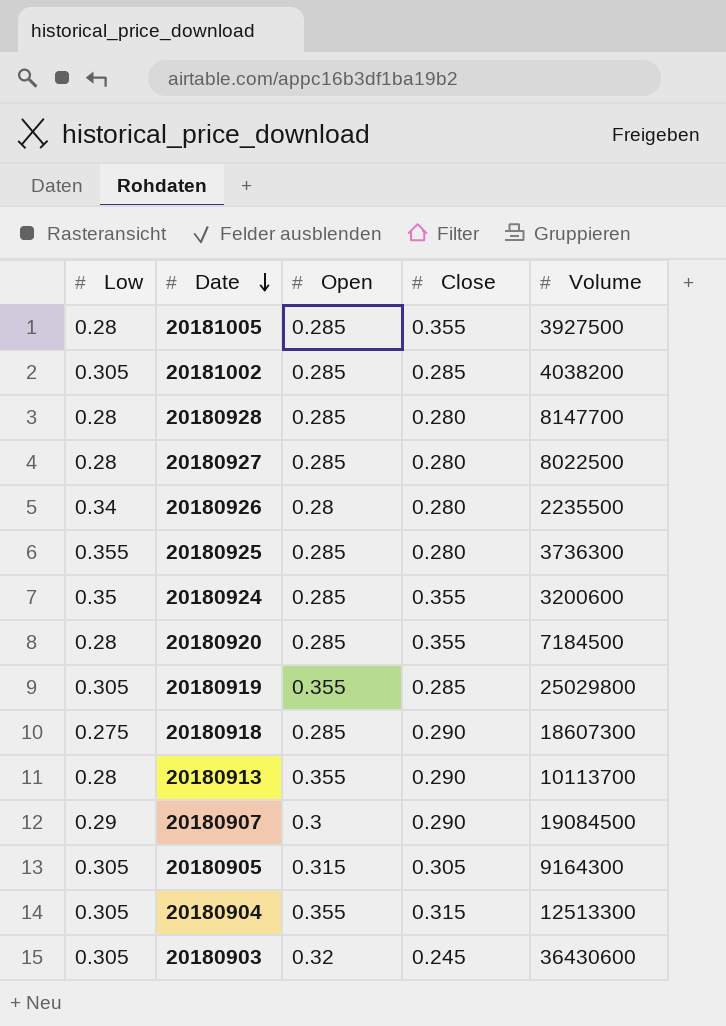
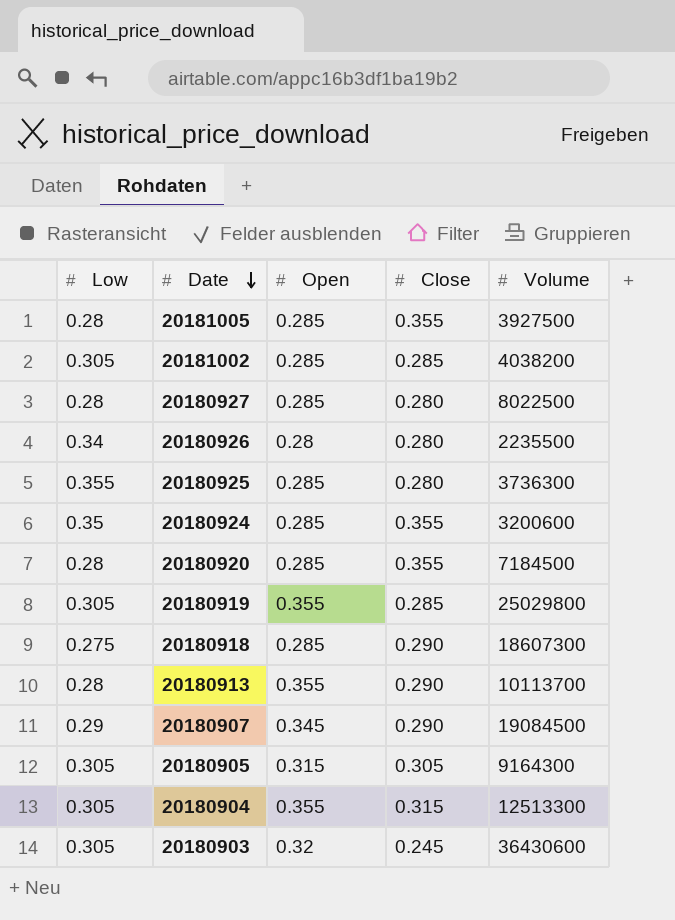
row 20180928: 0.28 | 0.285 | 0.280 | 8147700 -> none
20180907 | Open: 0.3 -> 0.345

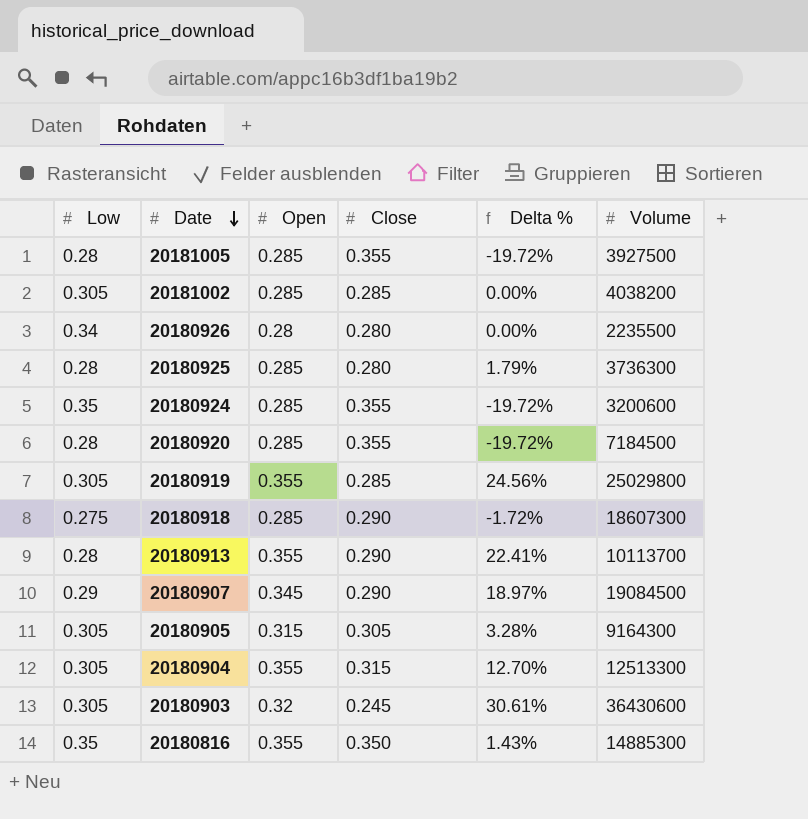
column Delta % | formula: none -> ([Open] - [Close]) / [Close]
row 20180927: 0.28 | 0.285 | 0.280 | 8022500 -> none
20180925 | Low: 0.355 -> 0.28
row 20180816: none -> 0.35 | 0.355 | 0.350 | 1.43% | 14885300

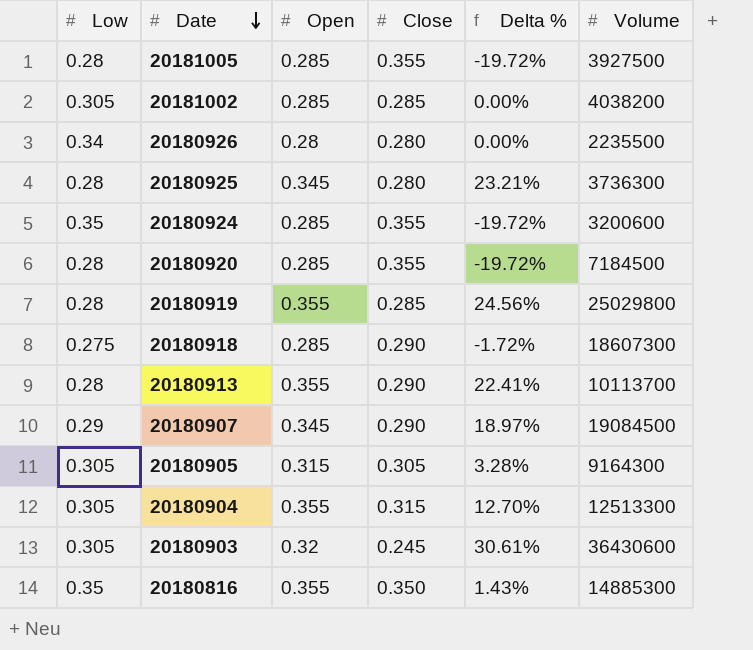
20180925 | Open: 0.285 -> 0.345
20180925 | Delta %: 1.79% -> 23.21%
20180919 | Low: 0.305 -> 0.28

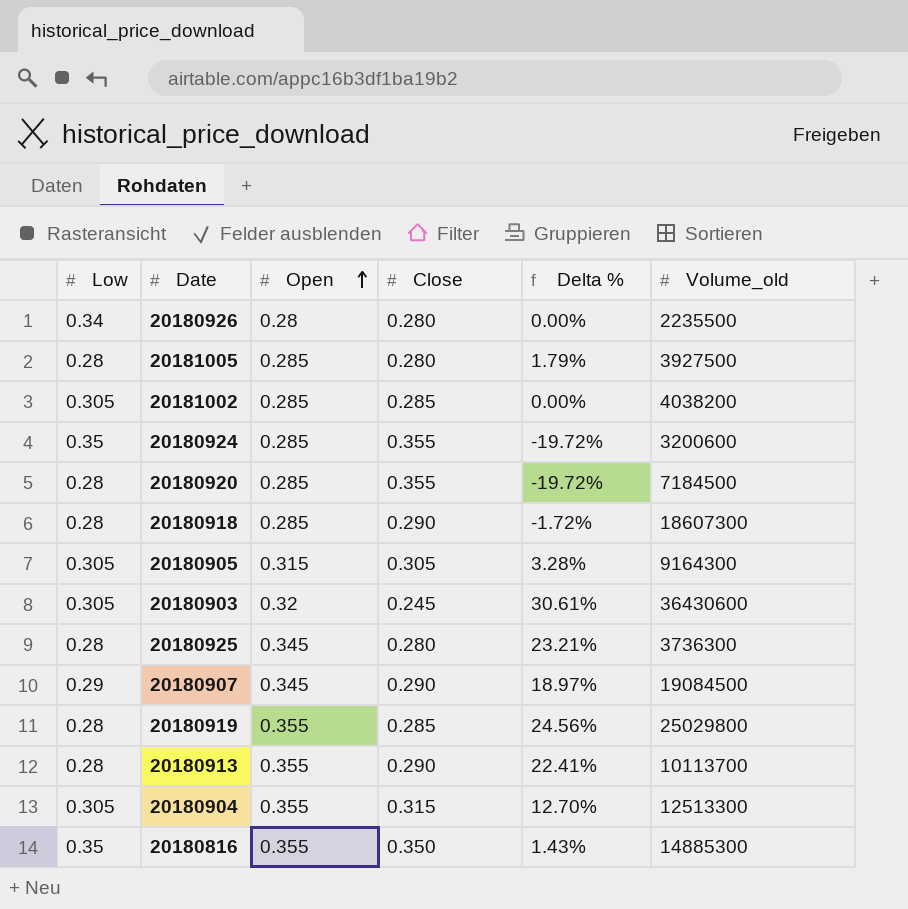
row order: Date descending -> Open ascending
column name: Volume -> Volume_old
20181005 | Close: 0.355 -> 0.280
20181005 | Delta %: -19.72% -> 1.79%
20180918 | Low: 0.275 -> 0.28

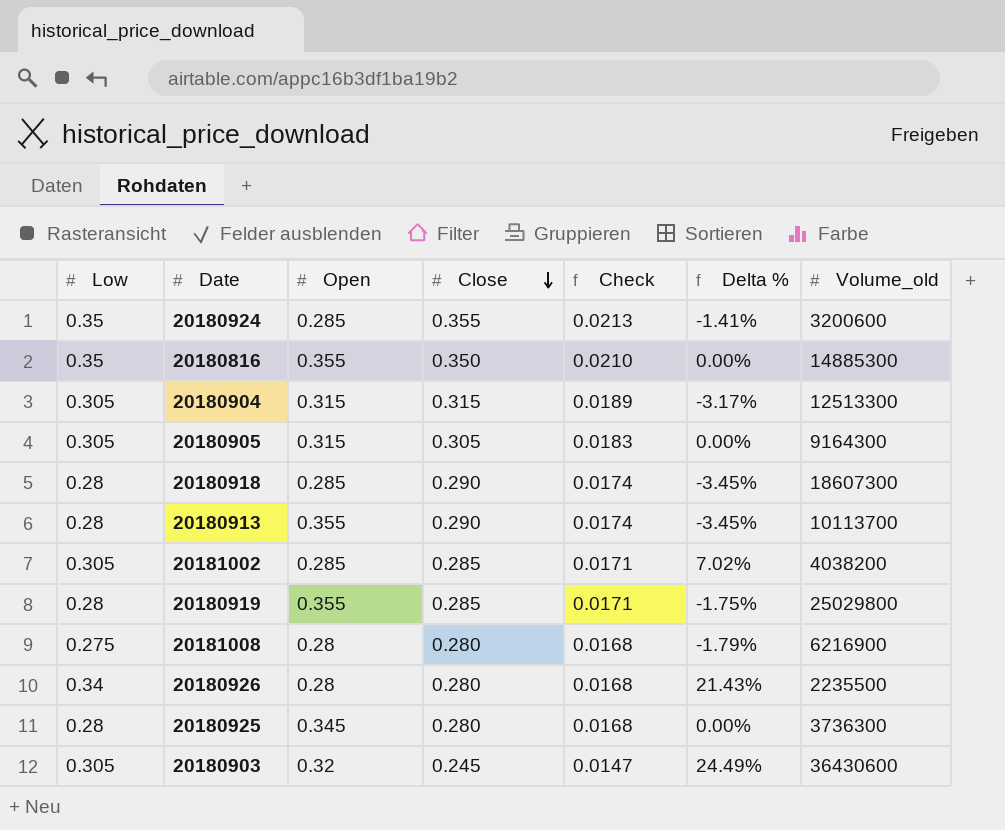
row order: Open ascending -> Close descending
column Check | formula: none -> [Close] * 0.06
column Delta % | formula: ([Open] - [Close]) / [Close] -> ([Low] - [Close]) / [Close]
row 20181005: 0.28 | 0.285 | 0.280 | 1.79% | 3927500 -> none
row 20180920: 0.28 | 0.285 | 0.355 | -19.72% | 7184500 -> none
row 20180907: 0.29 | 0.345 | 0.290 | 18.97% | 19084500 -> none
20180904 | Open: 0.355 -> 0.315
row 20181008: none -> 0.275 | 0.28 | 0.280 | 0.0168 | -1.79% | 6216900

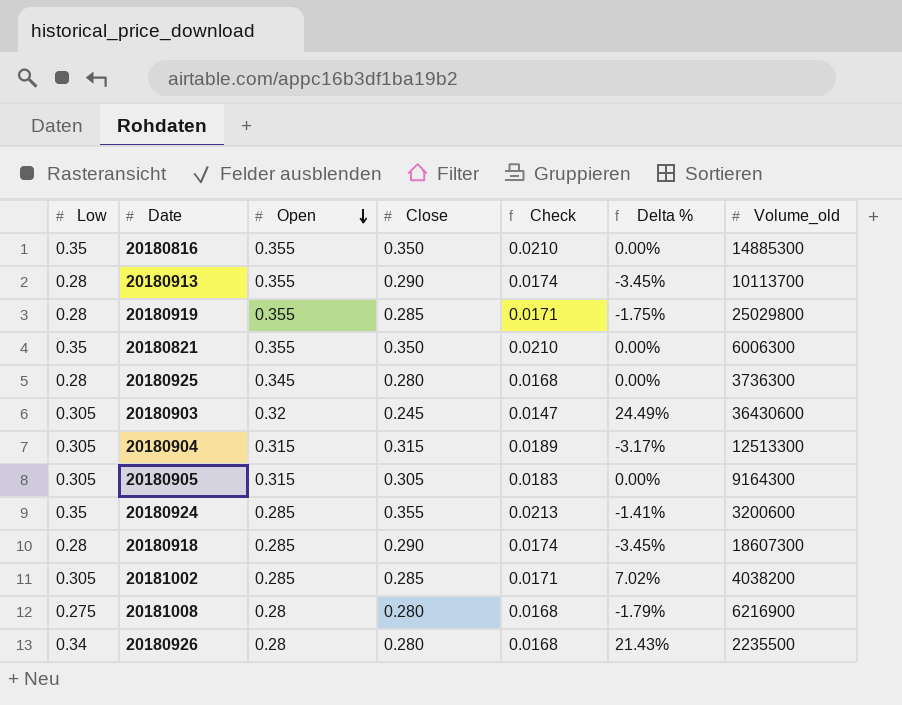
row order: Close descending -> Open descending
row 20180821: none -> 0.35 | 0.355 | 0.350 | 0.0210 | 0.00% | 6006300

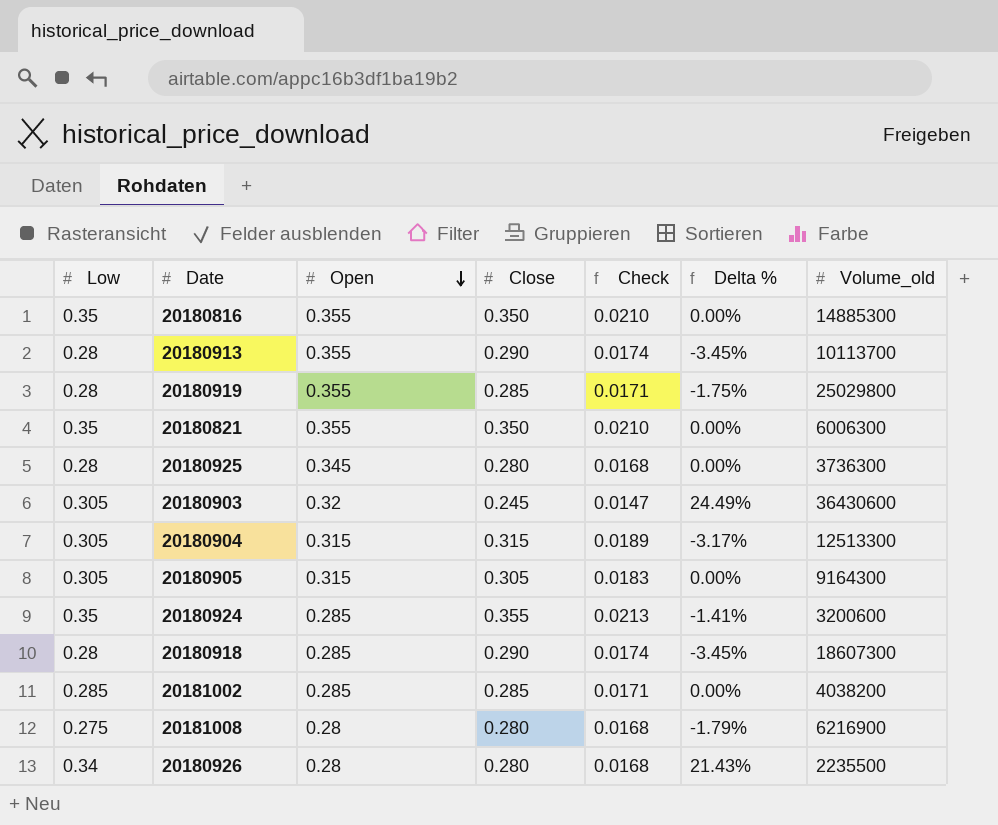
20181002 | Low: 0.305 -> 0.285
20181002 | Delta %: 7.02% -> 0.00%

